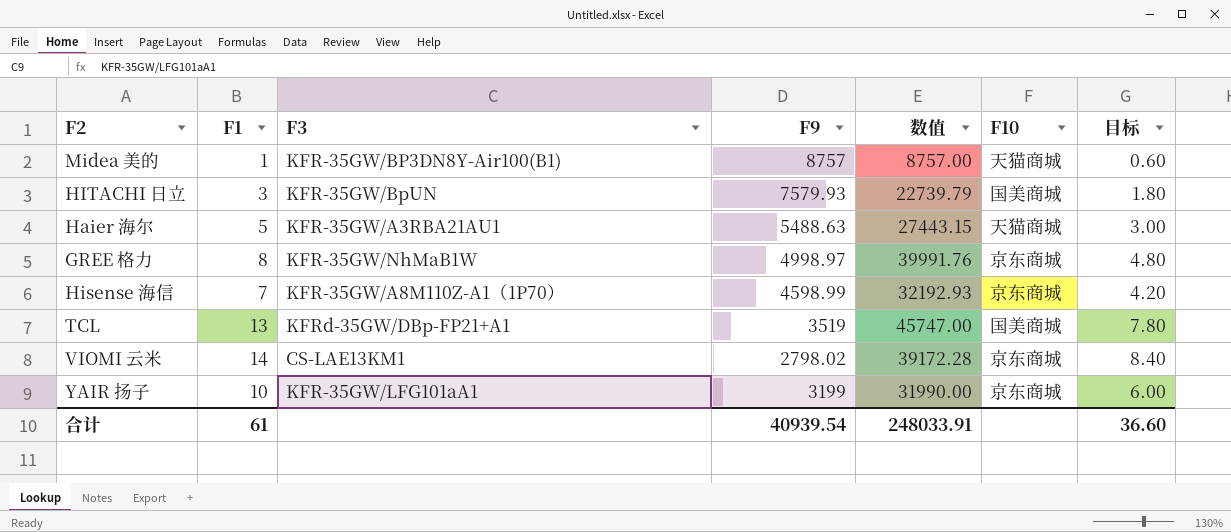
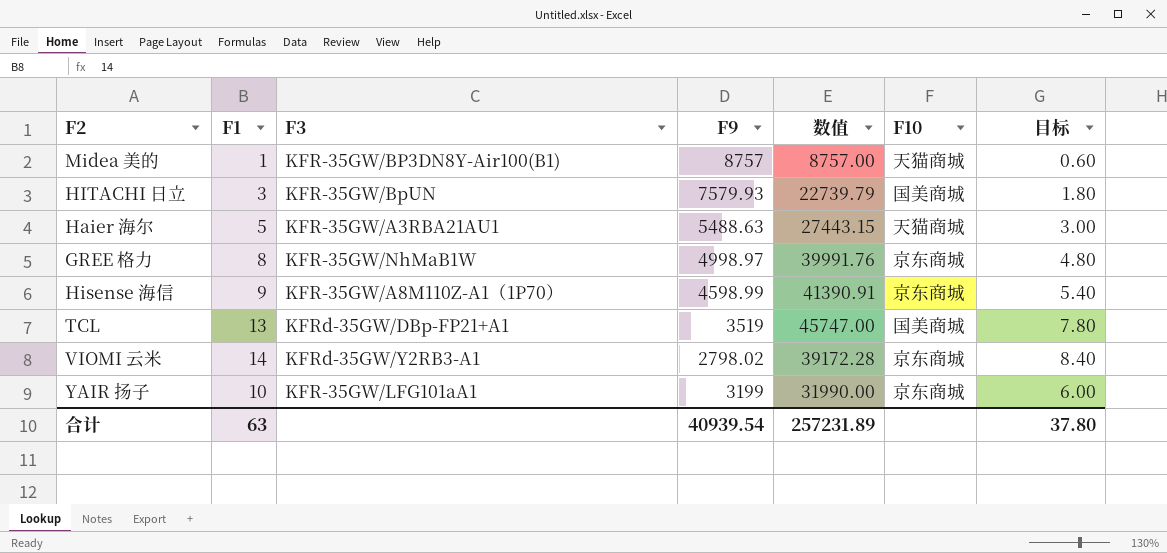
Hisense 海信 | F1: 7 -> 9
Hisense 海信 | 数值: 32192.93 -> 41390.91
Hisense 海信 | 目标: 4.20 -> 5.40
VIOMI 云米 | F3: CS-LAE13KM1 -> KFRd-35GW/Y2RB3-A1
合计 | F1: 61 -> 63
合计 | 数值: 248033.91 -> 257231.89
合计 | 目标: 36.60 -> 37.80

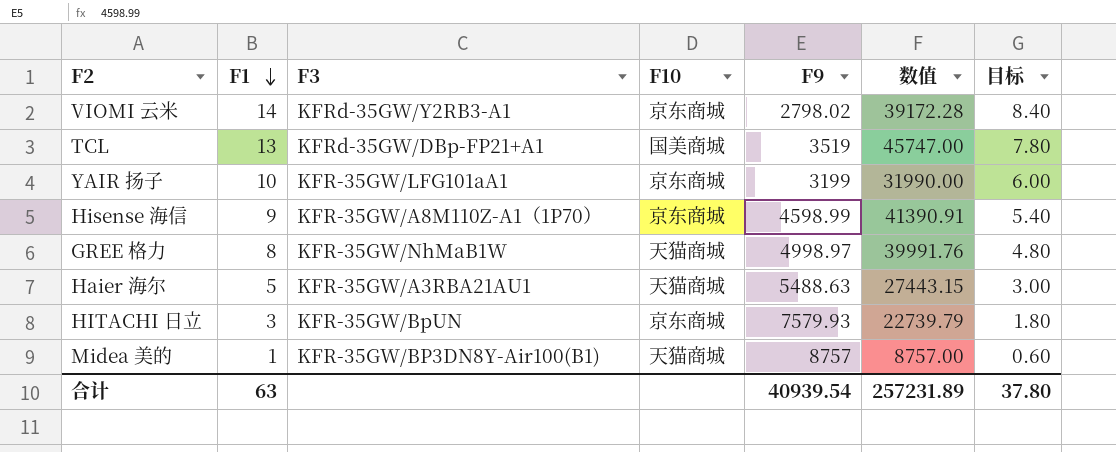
row order: none -> F1 descending
column F10 | position: 6 -> 4
GREE 格力 | F10: 京东商城 -> 天猫商城
HITACHI 日立 | F10: 国美商城 -> 京东商城

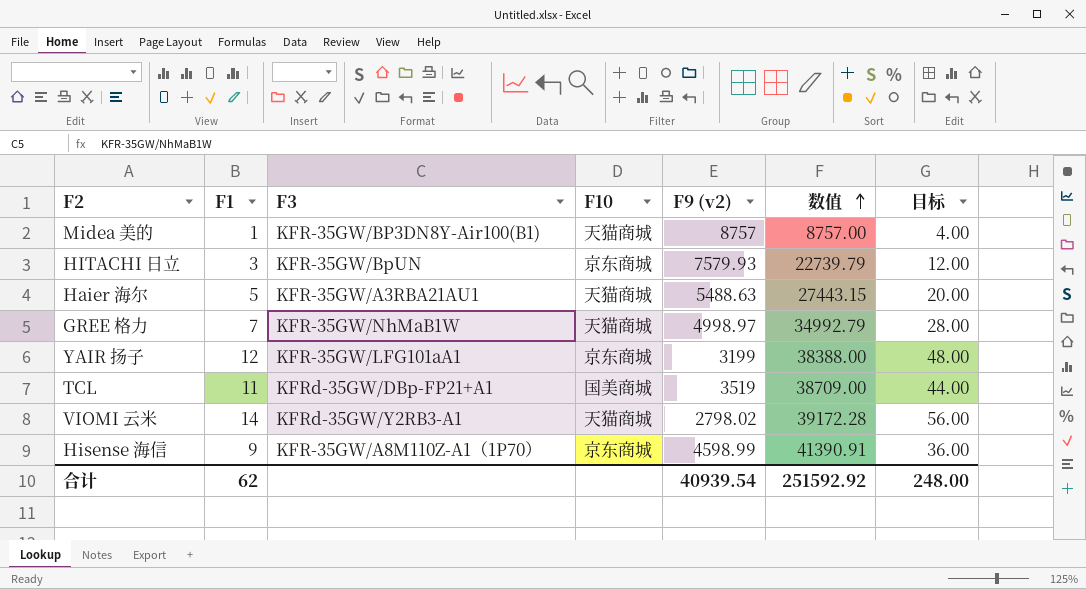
row order: F1 descending -> 数值 ascending
column name: F9 -> F9 (v2)
column 目标 | formula: [F1] * 0.6 -> [F1] * 4
GREE 格力 | F1: 8 -> 7
GREE 格力 | 数值: 39991.76 -> 34992.79
YAIR 扬子 | F1: 10 -> 12
YAIR 扬子 | 数值: 31990.00 -> 38388.00
TCL | F1: 13 -> 11
TCL | 数值: 45747.00 -> 38709.00
VIOMI 云米 | F10: 京东商城 -> 天猫商城
合计 | F1: 63 -> 62
合计 | 数值: 257231.89 -> 251592.92
合计 | 目标: 37.80 -> 248.00

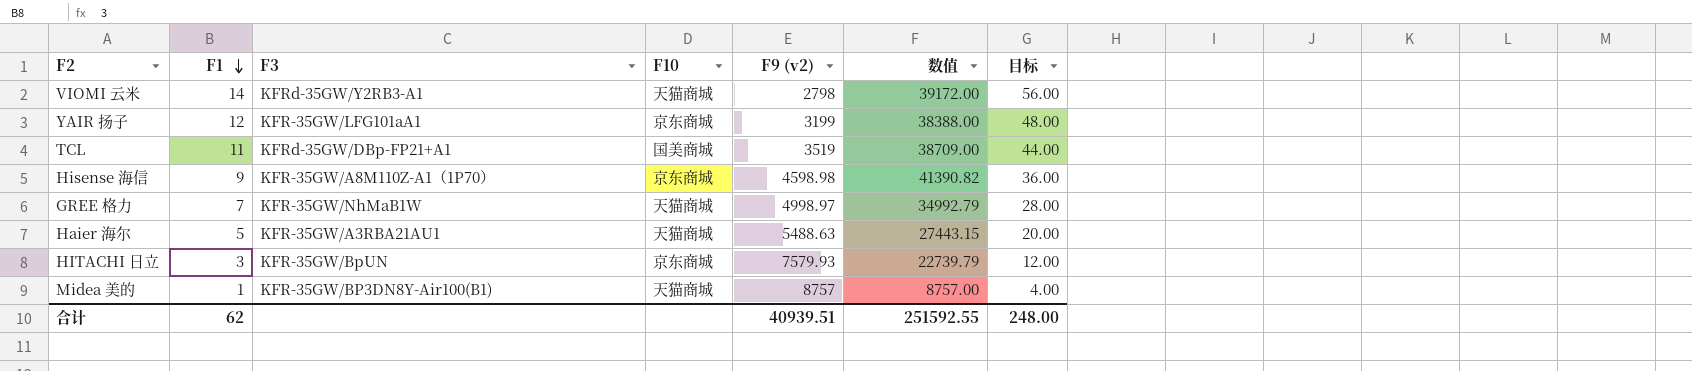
row order: 数值 ascending -> F1 descending
VIOMI 云米 | F9 (v2): 2798.02 -> 2798
VIOMI 云米 | 数值: 39172.28 -> 39172.00
Hisense 海信 | F9 (v2): 4598.99 -> 4598.98
Hisense 海信 | 数值: 41390.91 -> 41390.82
合计 | F9 (v2): 40939.54 -> 40939.51
合计 | 数值: 251592.92 -> 251592.55

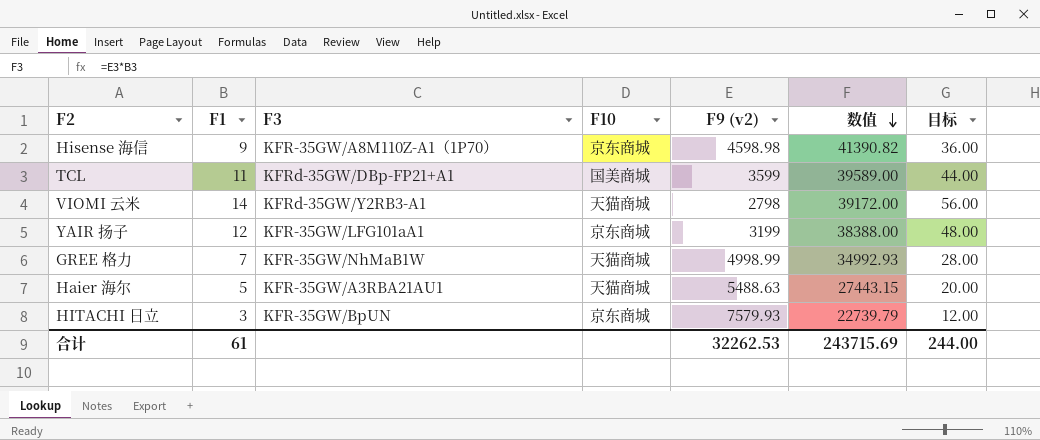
row order: F1 descending -> 数值 descending
row Midea 美的: 1 | KFR-35GW/BP3DN8Y-Air100(B1) | 天猫商城 | 8757 | 8757.00 | 4.00 -> none
TCL | F9 (v2): 3519 -> 3599
TCL | 数值: 38709.00 -> 39589.00
GREE 格力 | F9 (v2): 4998.97 -> 4998.99
GREE 格力 | 数值: 34992.79 -> 34992.93
合计 | F1: 62 -> 61
合计 | F9 (v2): 40939.51 -> 32262.53
合计 | 数值: 251592.55 -> 243715.69
合计 | 目标: 248.00 -> 244.00

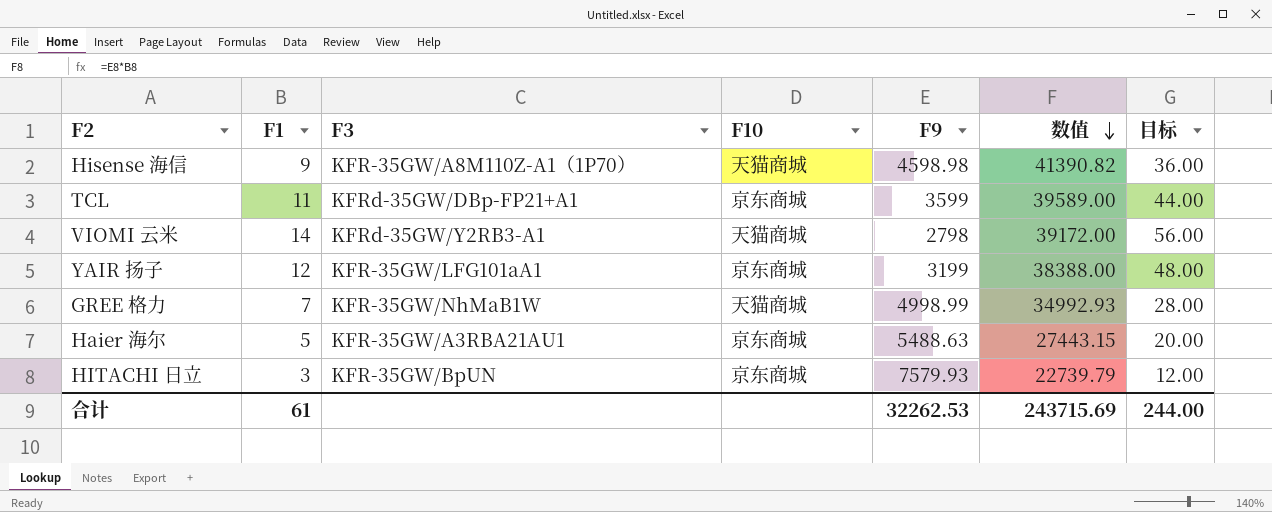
column name: F9 (v2) -> F9
Hisense 海信 | F10: 京东商城 -> 天猫商城
TCL | F10: 国美商城 -> 京东商城
Haier 海尔 | F10: 天猫商城 -> 京东商城

